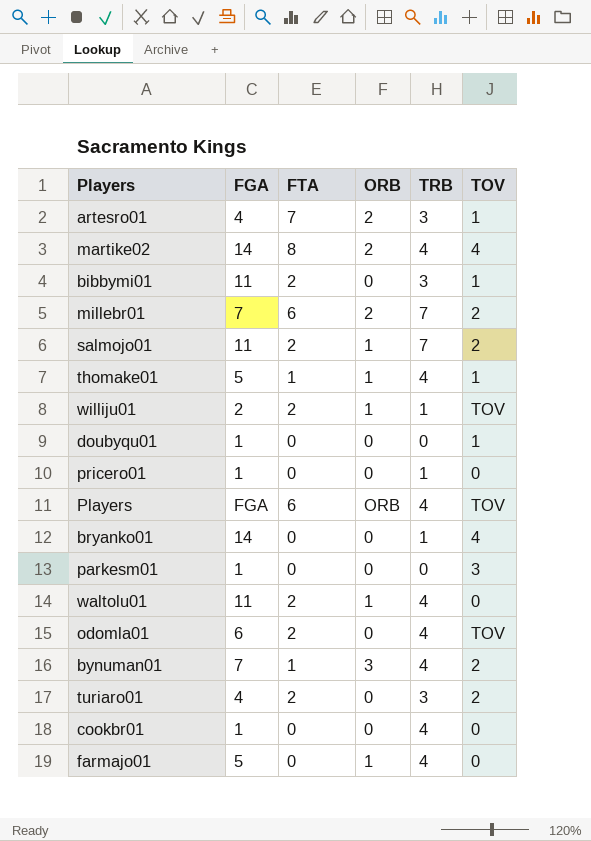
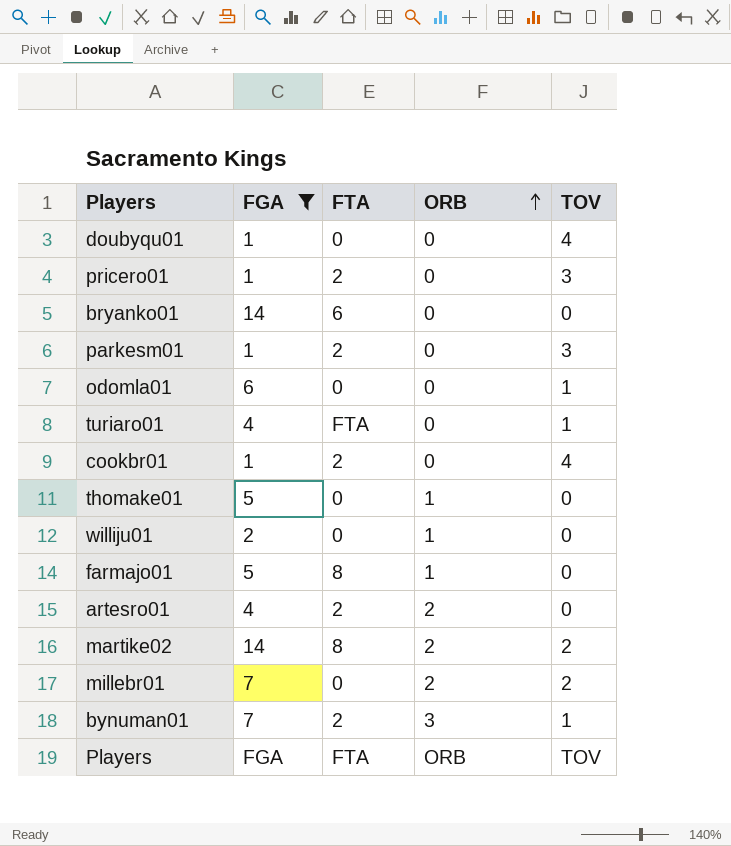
filter: none -> FGA != 11
row order: none -> ORB ascending
column TRB | position: 5 -> none
doubyqu01 | TOV: 1 -> 4
pricero01 | FTA: 0 -> 2
pricero01 | TOV: 0 -> 3
bryanko01 | FTA: 0 -> 6
bryanko01 | TOV: 4 -> 0
parkesm01 | FTA: 0 -> 2
odomla01 | FTA: 2 -> 0
odomla01 | TOV: TOV -> 1
turiaro01 | FTA: 2 -> FTA
turiaro01 | TOV: 2 -> 1
cookbr01 | FTA: 0 -> 2
cookbr01 | TOV: 0 -> 4
thomake01 | FTA: 1 -> 0
thomake01 | TOV: 1 -> 0
williju01 | FTA: 2 -> 0
williju01 | TOV: TOV -> 0
farmajo01 | FTA: 0 -> 8
artesro01 | FTA: 7 -> 2
artesro01 | TOV: 1 -> 0
martike02 | TOV: 4 -> 2
millebr01 | FTA: 6 -> 0
bynuman01 | FTA: 1 -> 2
bynuman01 | TOV: 2 -> 1
Players | FTA: 6 -> FTA

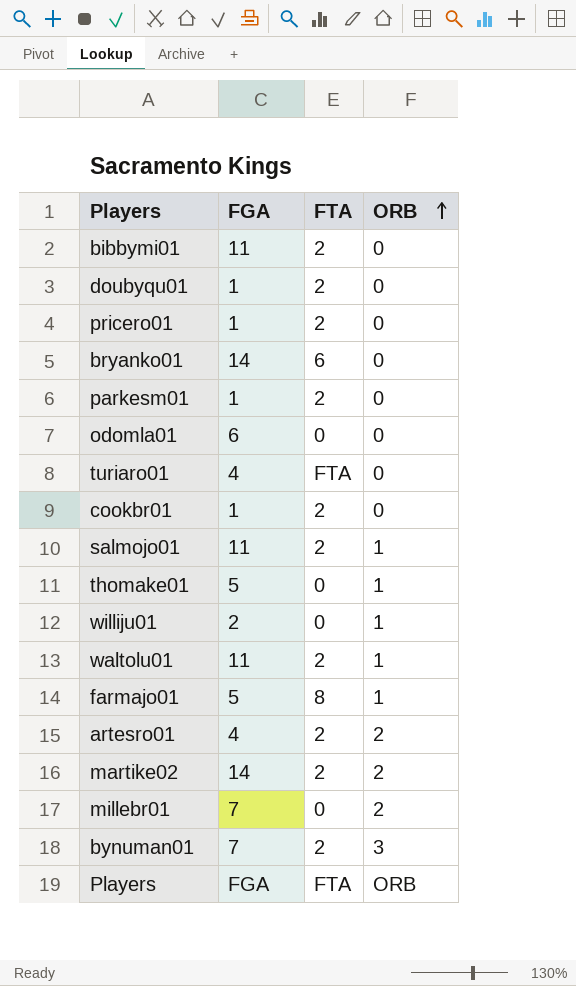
filter: FGA != 11 -> none
column TOV | position: 5 -> none
doubyqu01 | FTA: 0 -> 2
martike02 | FTA: 8 -> 2

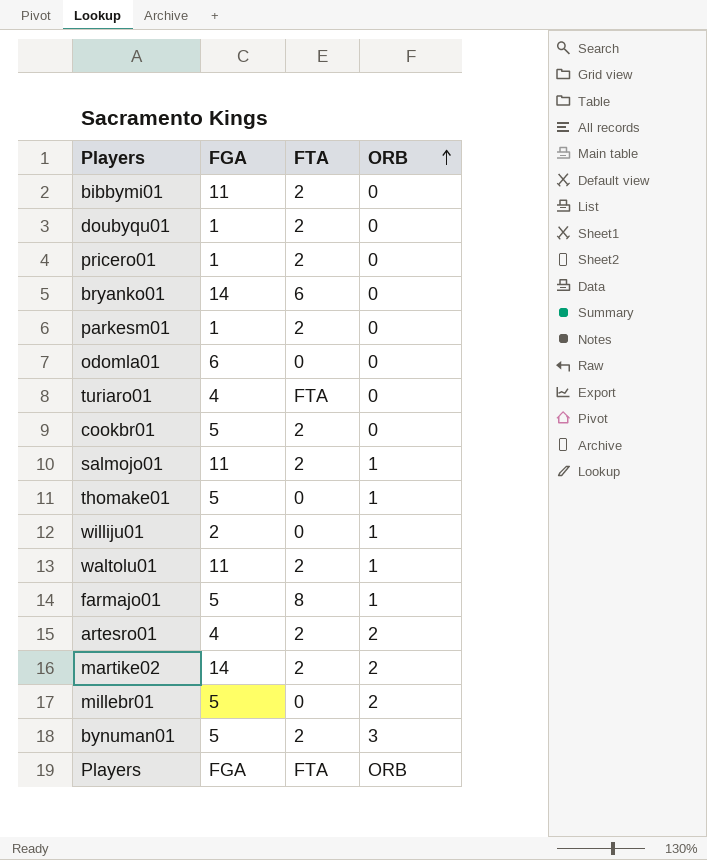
cookbr01 | FGA: 1 -> 5
millebr01 | FGA: 7 -> 5
bynuman01 | FGA: 7 -> 5

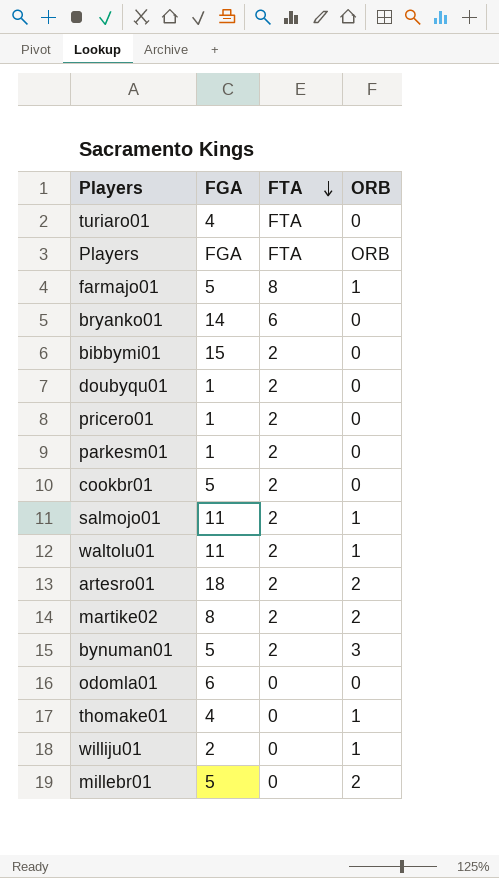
row order: ORB ascending -> FTA descending
bibbymi01 | FGA: 11 -> 15
artesro01 | FGA: 4 -> 18
martike02 | FGA: 14 -> 8
thomake01 | FGA: 5 -> 4

